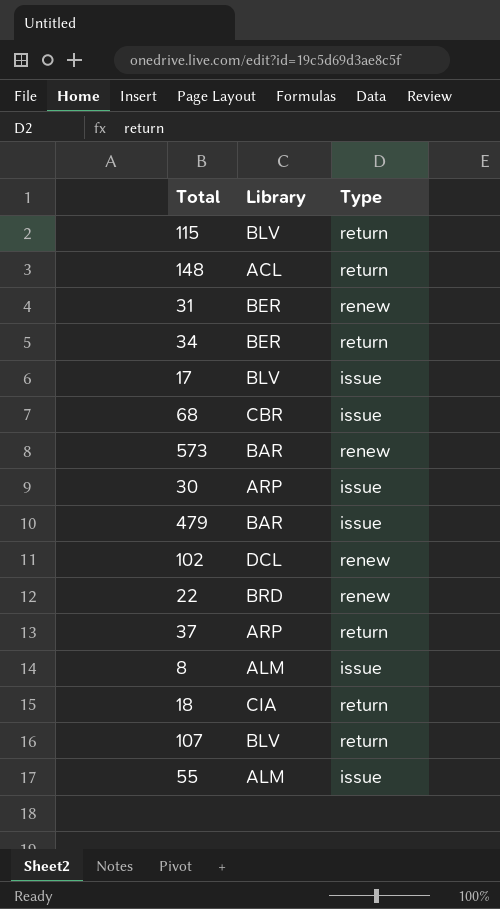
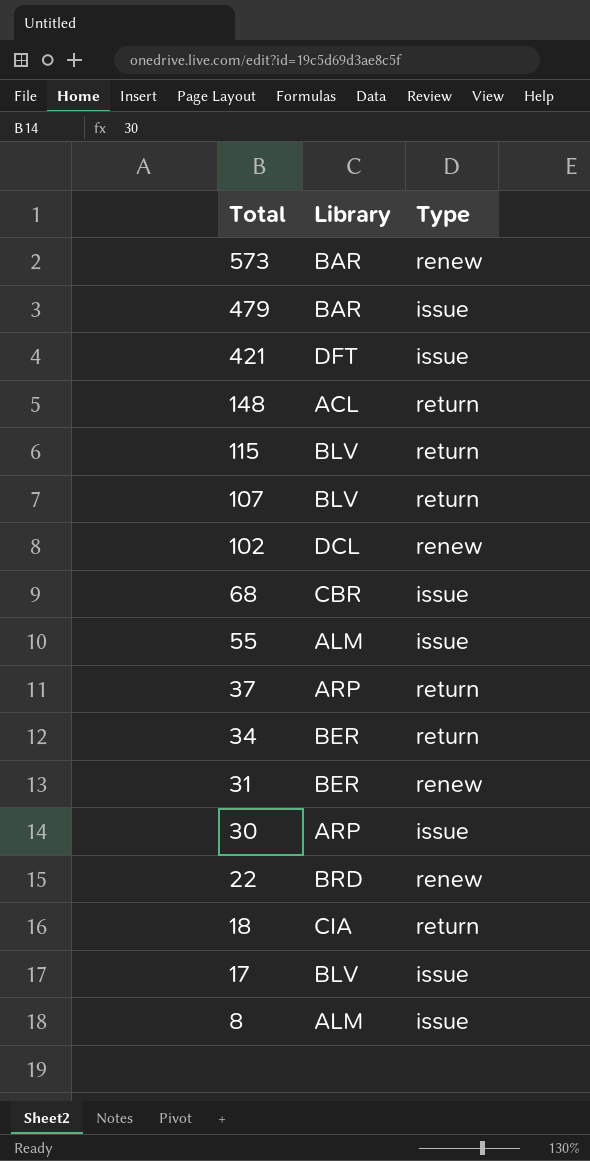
row order: none -> Total descending
row 421: none -> DFT | issue

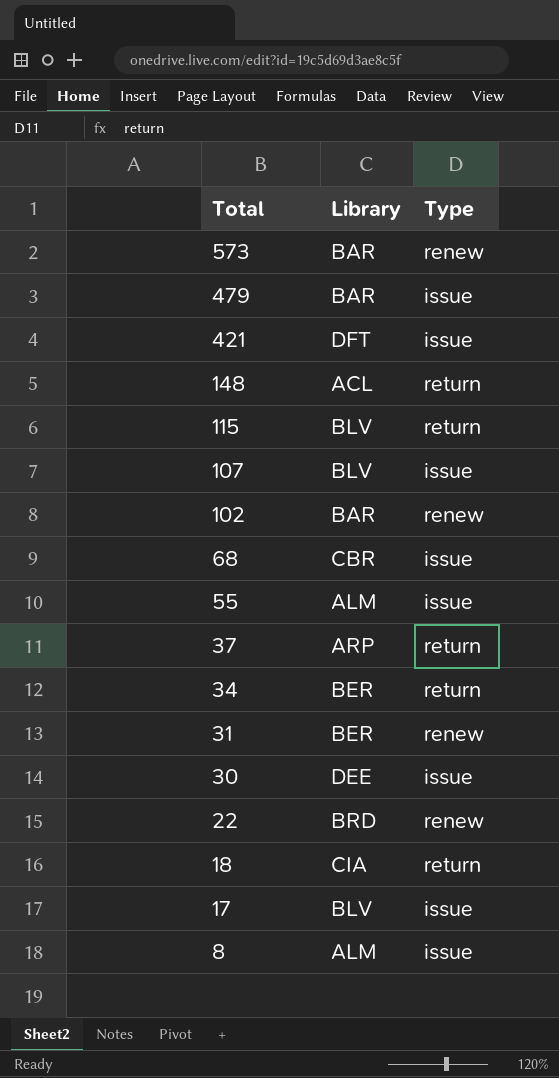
107 | Type: return -> issue
102 | Library: DCL -> BAR
30 | Library: ARP -> DEE

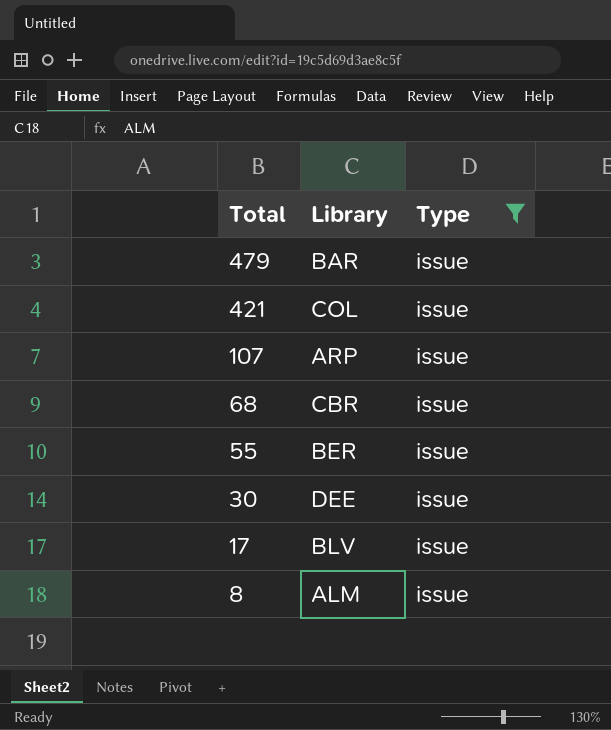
filter: none -> Type = issue
421 | Library: DFT -> COL
107 | Library: BLV -> ARP
55 | Library: ALM -> BER

